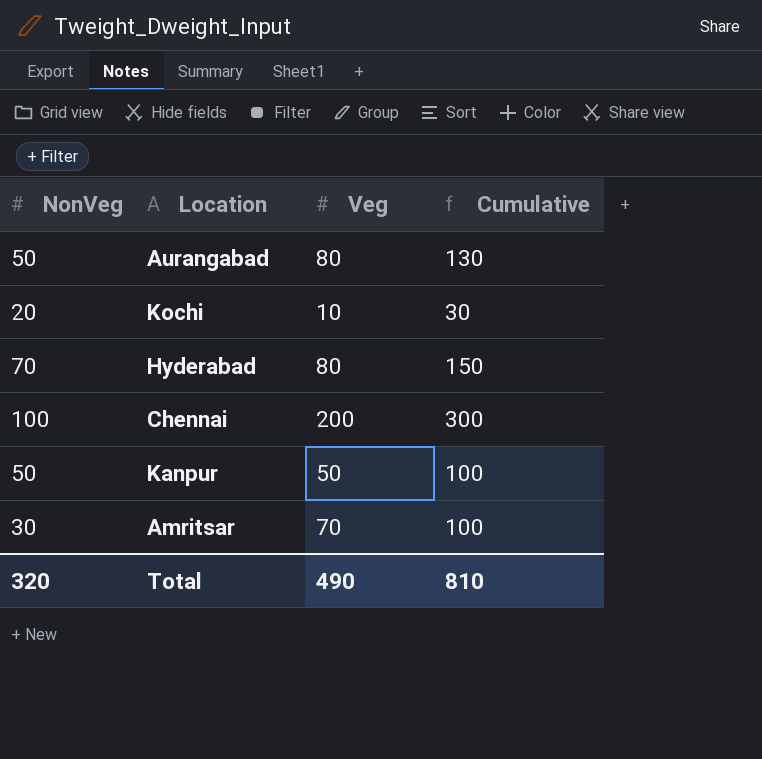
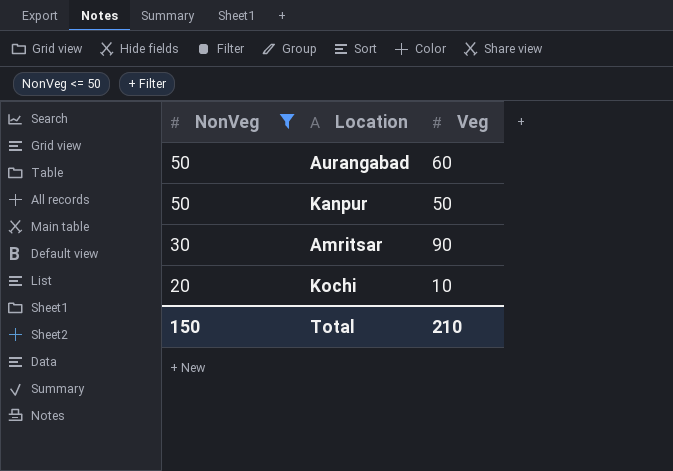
filter: none -> NonVeg <= 50
row order: none -> NonVeg descending
column Cumulative | formula: [NonVeg] + [Veg] -> none
Aurangabad | Veg: 80 -> 60
Amritsar | Veg: 70 -> 90
Total | NonVeg: 320 -> 150
Total | Veg: 490 -> 210

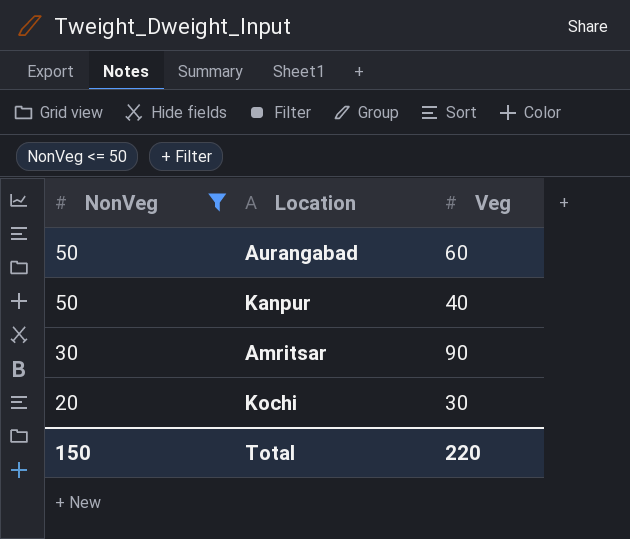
Kanpur | Veg: 50 -> 40
Kochi | Veg: 10 -> 30
Total | Veg: 210 -> 220

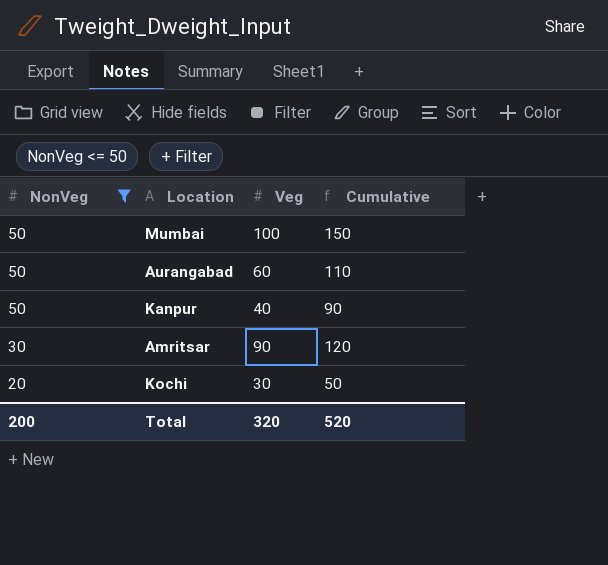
column Cumulative | formula: none -> [NonVeg] + [Veg]
row Mumbai: none -> 50 | 100 | 150
Total | NonVeg: 150 -> 200
Total | Veg: 220 -> 320

